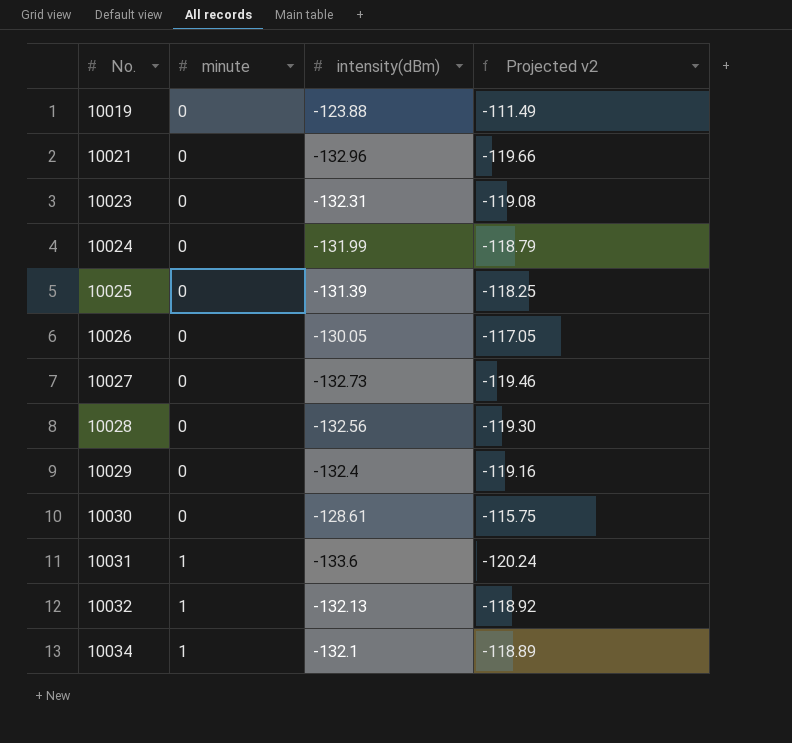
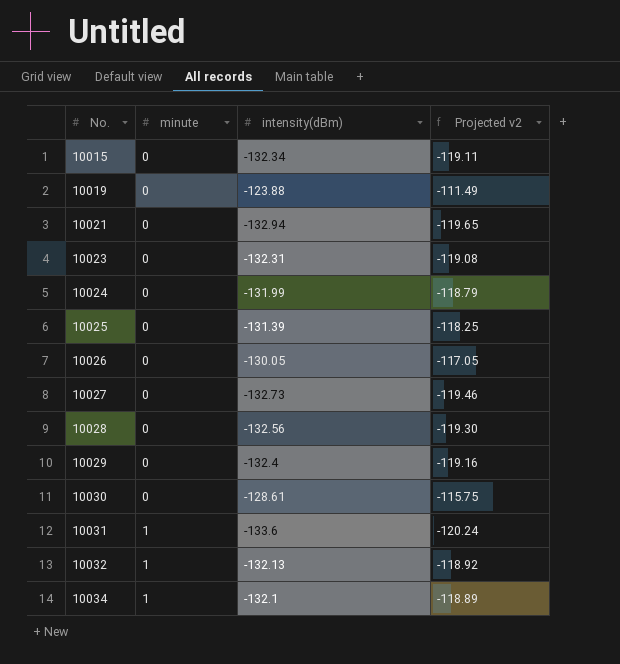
row 10015: none -> 0 | -132.34 | -119.11
10021 | intensity(dBm): -132.96 -> -132.94
10021 | Projected v2: -119.66 -> -119.65

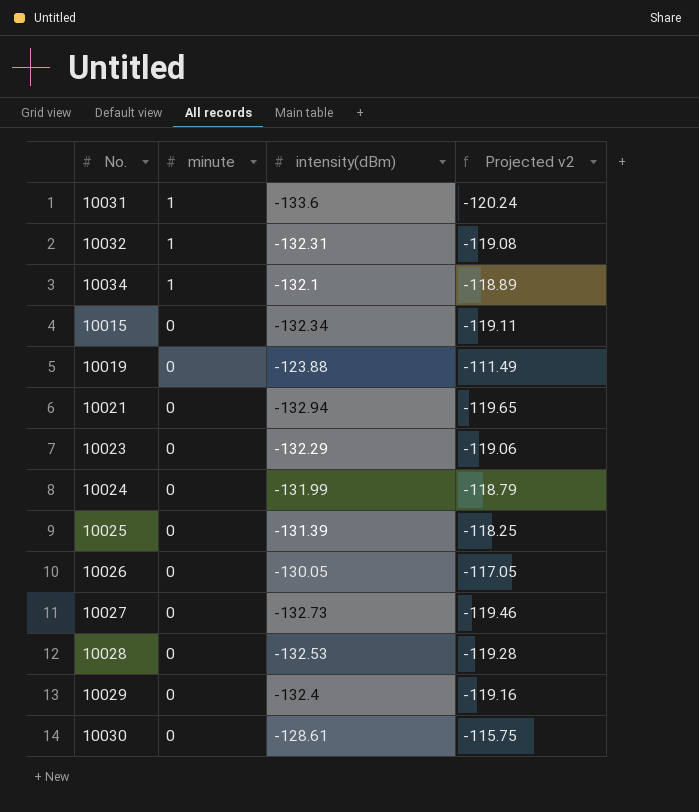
row order: No. ascending -> minute descending
10032 | intensity(dBm): -132.13 -> -132.31
10032 | Projected v2: -118.92 -> -119.08
10023 | intensity(dBm): -132.31 -> -132.29
10023 | Projected v2: -119.08 -> -119.06
10028 | intensity(dBm): -132.56 -> -132.53
10028 | Projected v2: -119.30 -> -119.28

